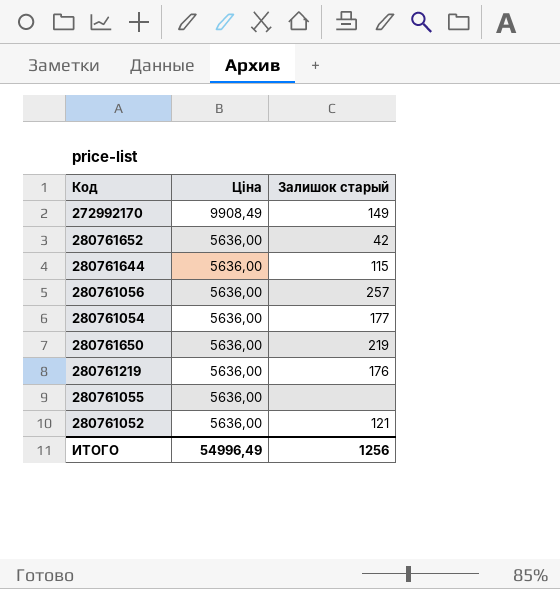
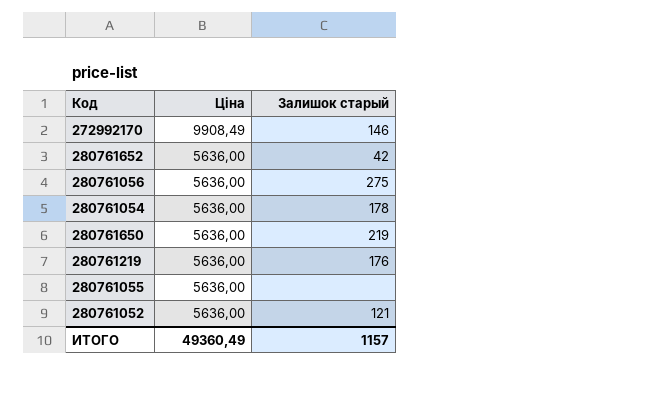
row 280761644: 5636,00 | 115 -> none
272992170 | Залишок старый: 149 -> 146
280761056 | Залишок старый: 257 -> 275
280761054 | Залишок старый: 177 -> 178
ИТОГО | Ціна: 54996,49 -> 49360,49
ИТОГО | Залишок старый: 1256 -> 1157

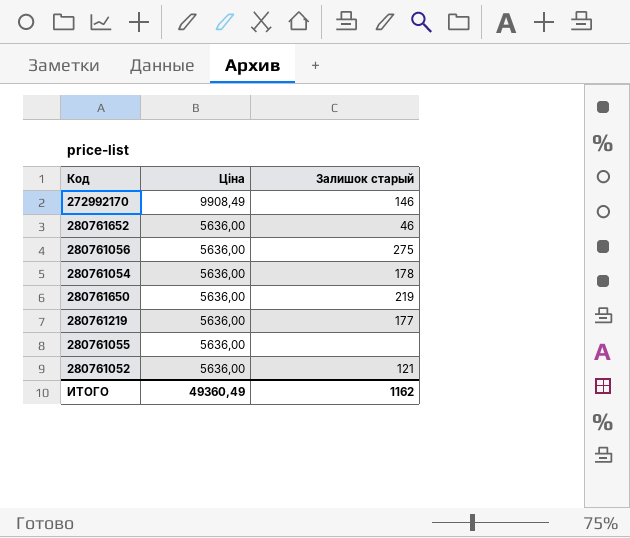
280761652 | Залишок старый: 42 -> 46
280761219 | Залишок старый: 176 -> 177
ИТОГО | Залишок старый: 1157 -> 1162

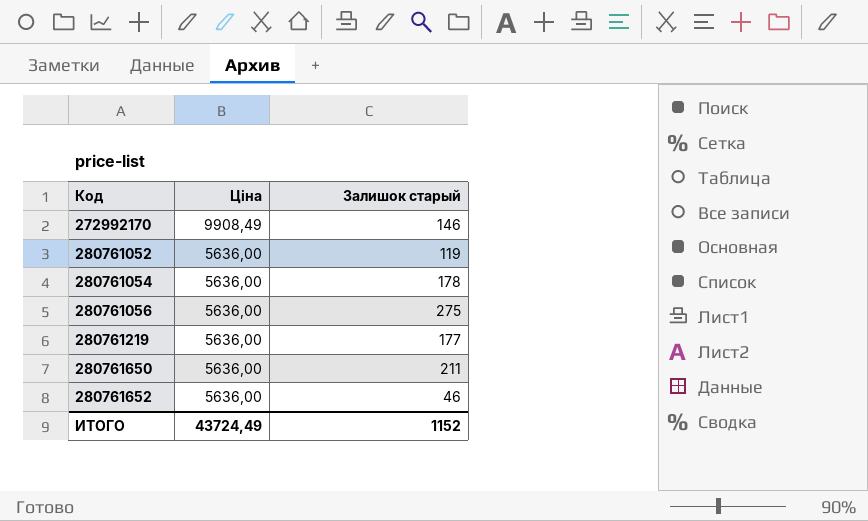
row order: Ціна descending -> Код ascending
row 280761055: 5636,00 | none -> none
280761052 | Залишок старый: 121 -> 119
280761650 | Залишок старый: 219 -> 211
ИТОГО | Ціна: 49360,49 -> 43724,49
ИТОГО | Залишок старый: 1162 -> 1152

